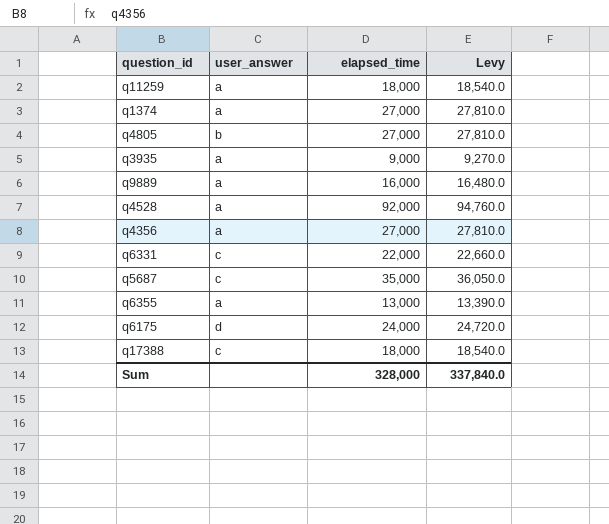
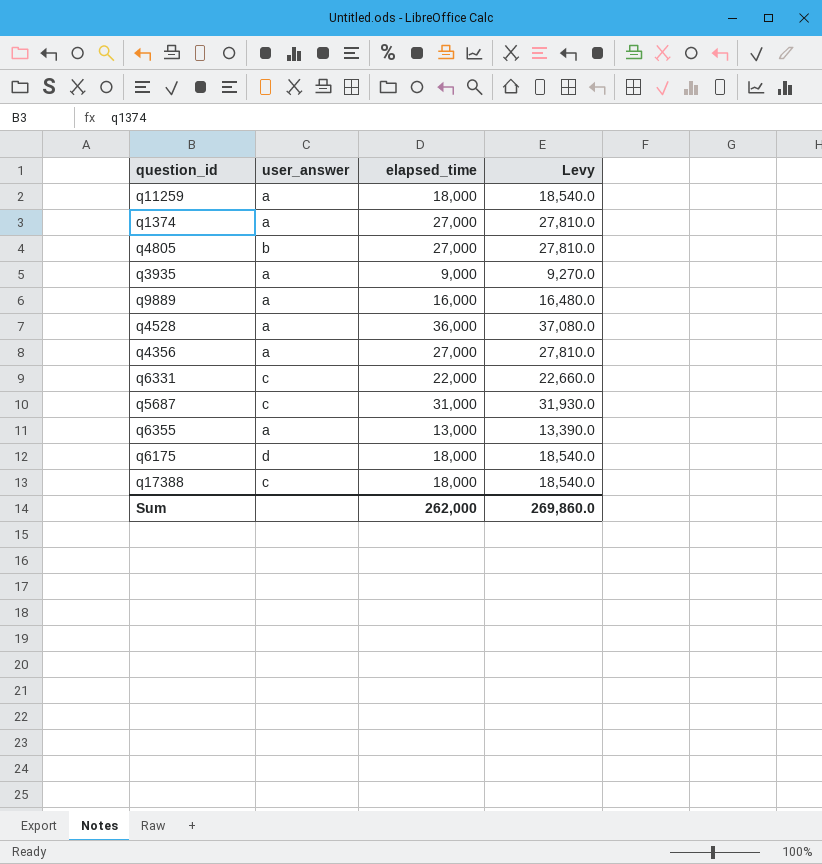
q4528 | elapsed_time: 92,000 -> 36,000
q4528 | Levy: 94,760.0 -> 37,080.0
q5687 | elapsed_time: 35,000 -> 31,000
q5687 | Levy: 36,050.0 -> 31,930.0
q6175 | elapsed_time: 24,000 -> 18,000
q6175 | Levy: 24,720.0 -> 18,540.0
Sum | elapsed_time: 328,000 -> 262,000
Sum | Levy: 337,840.0 -> 269,860.0

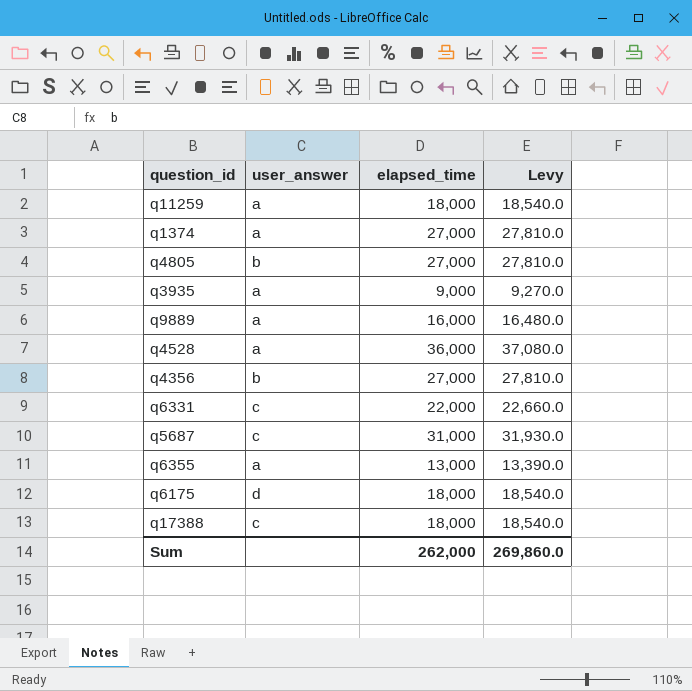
q4356 | user_answer: a -> b

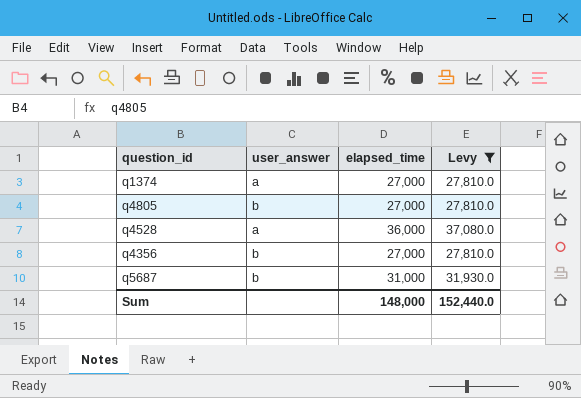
filter: none -> Levy >= 27,810.0
q5687 | user_answer: c -> b
Sum | elapsed_time: 262,000 -> 148,000
Sum | Levy: 269,860.0 -> 152,440.0

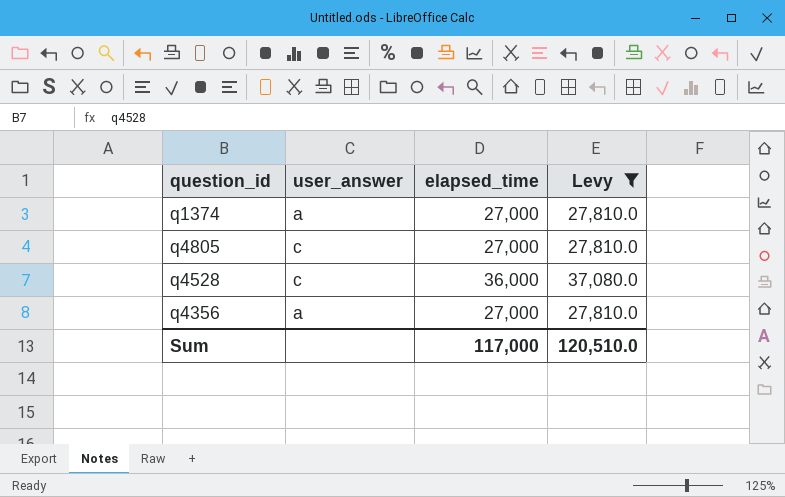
row q5687: b | 31,000 | 31,930.0 -> none
q4805 | user_answer: b -> c
q4528 | user_answer: a -> c
q4356 | user_answer: b -> a
Sum | elapsed_time: 148,000 -> 117,000
Sum | Levy: 152,440.0 -> 120,510.0

